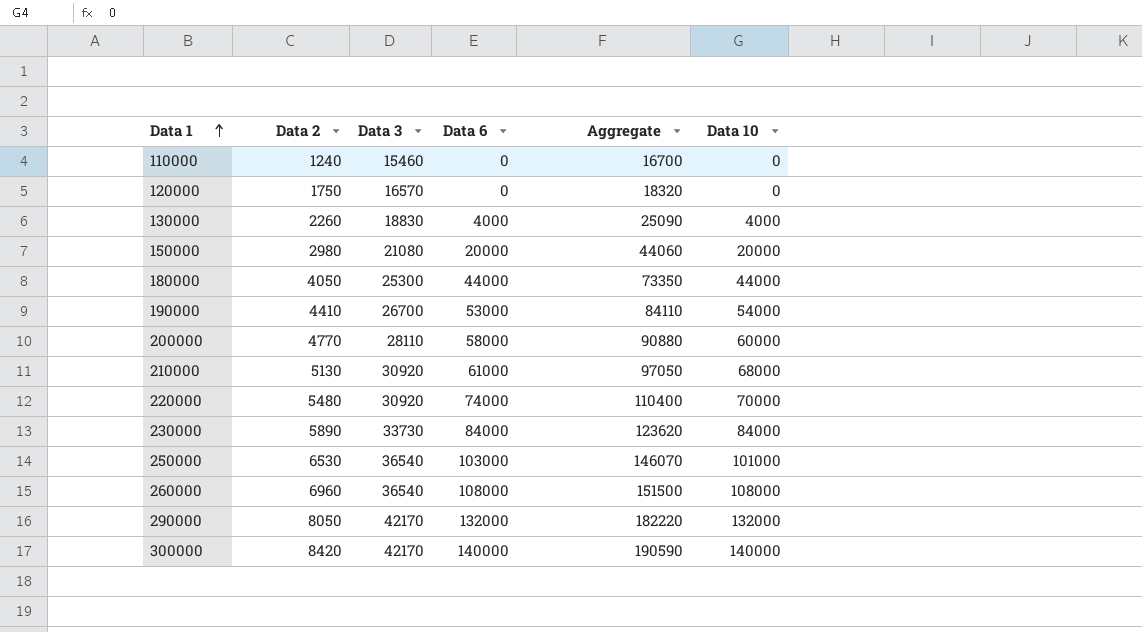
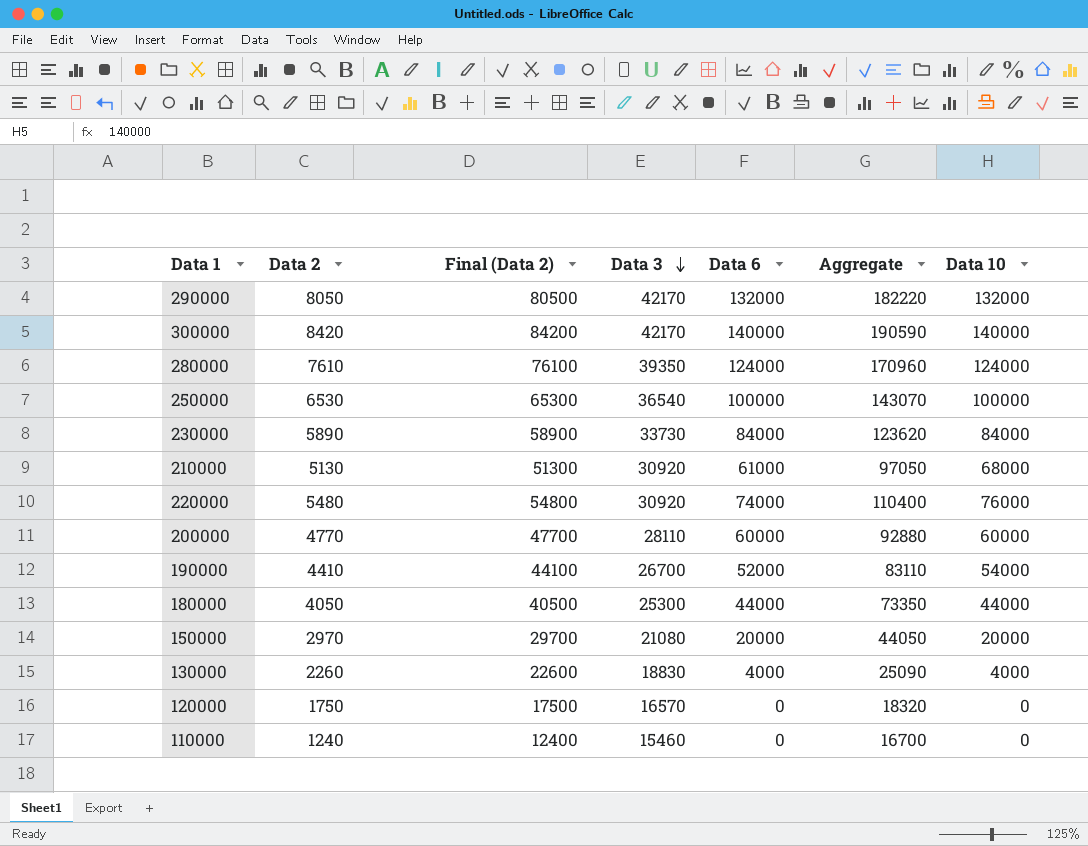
row order: Data 1 ascending -> Data 3 descending
column Final (Data 2) | formula: none -> [Data 2] * 10
row 260000: 6960 | 36540 | 108000 | 151500 | 108000 -> none
row 280000: none -> 7610 | 76100 | 39350 | 124000 | 170960 | 124000
250000 | Data 6: 103000 -> 100000
250000 | Aggregate: 146070 -> 143070
250000 | Data 10: 101000 -> 100000
220000 | Data 10: 70000 -> 76000
200000 | Data 6: 58000 -> 60000
200000 | Aggregate: 90880 -> 92880
190000 | Data 6: 53000 -> 52000
190000 | Aggregate: 84110 -> 83110
150000 | Data 2: 2980 -> 2970
150000 | Aggregate: 44060 -> 44050

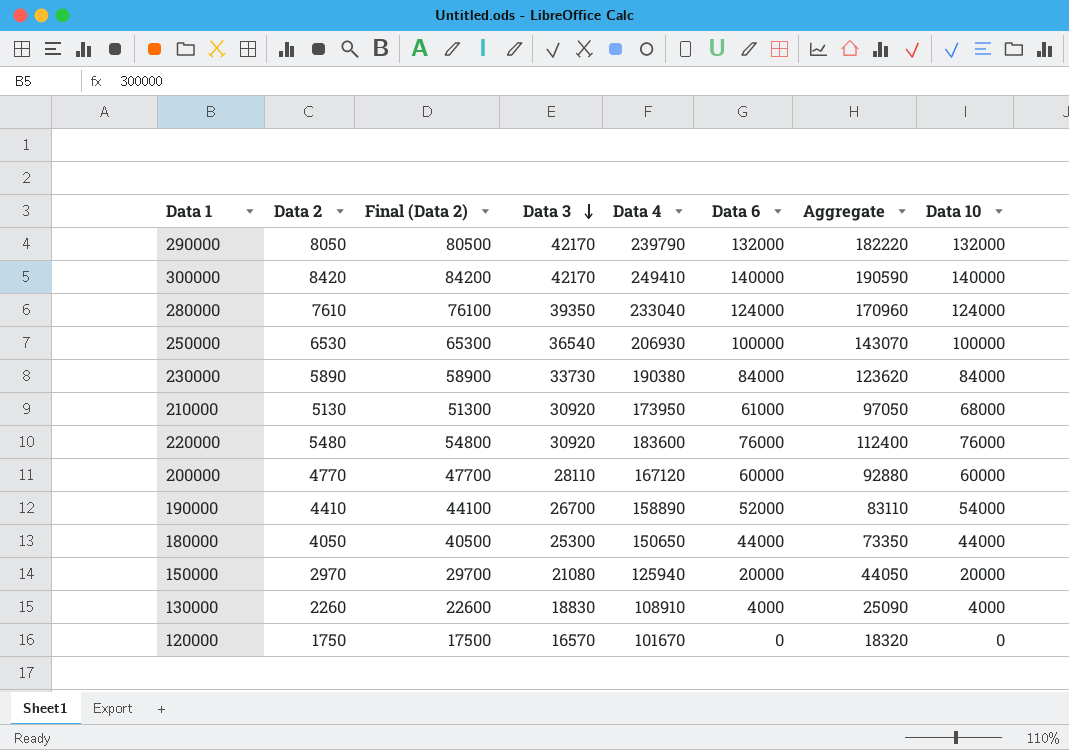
column Data 4 | position: none -> 5
row 110000: 1240 | 12400 | 15460 | 0 | 16700 | 0 -> none
220000 | Data 6: 74000 -> 76000
220000 | Aggregate: 110400 -> 112400

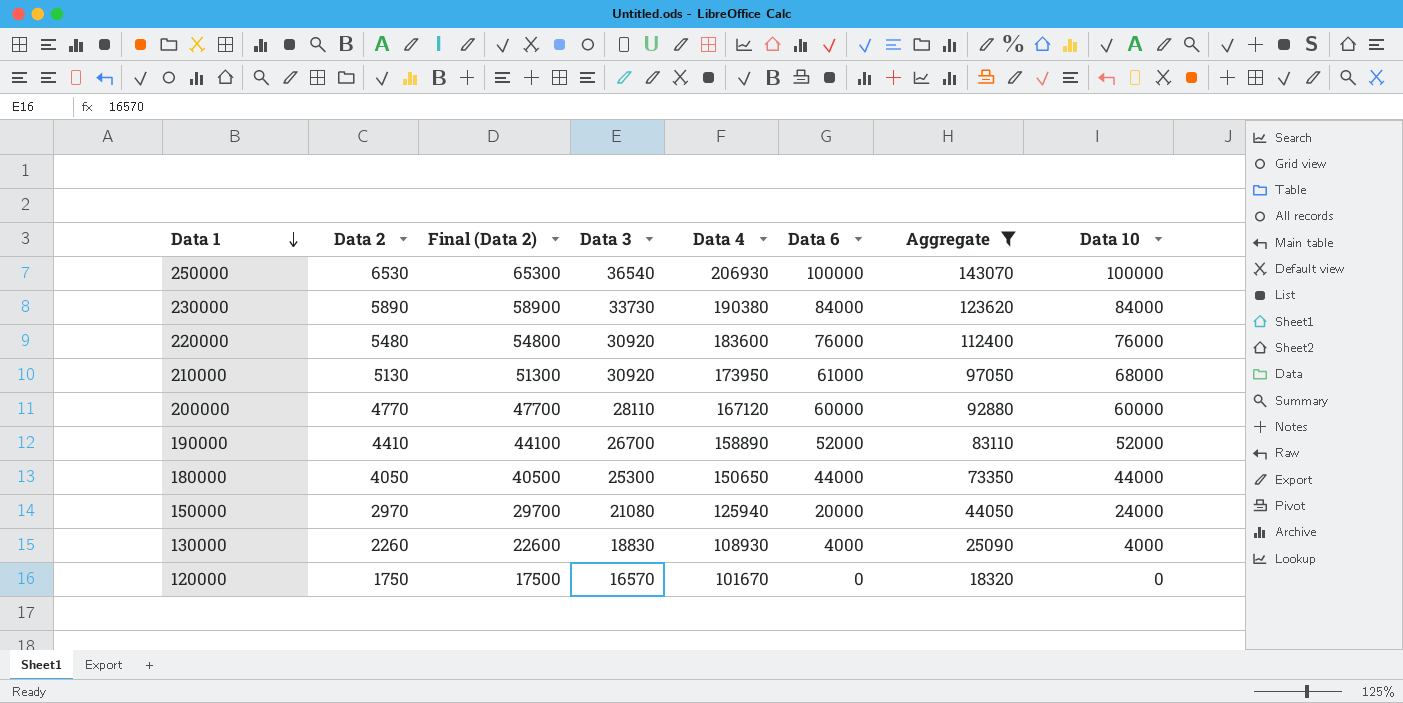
filter: none -> Aggregate <= 143070
row order: Data 3 descending -> Data 1 descending
190000 | Data 10: 54000 -> 52000
150000 | Data 10: 20000 -> 24000
130000 | Data 4: 108910 -> 108930

